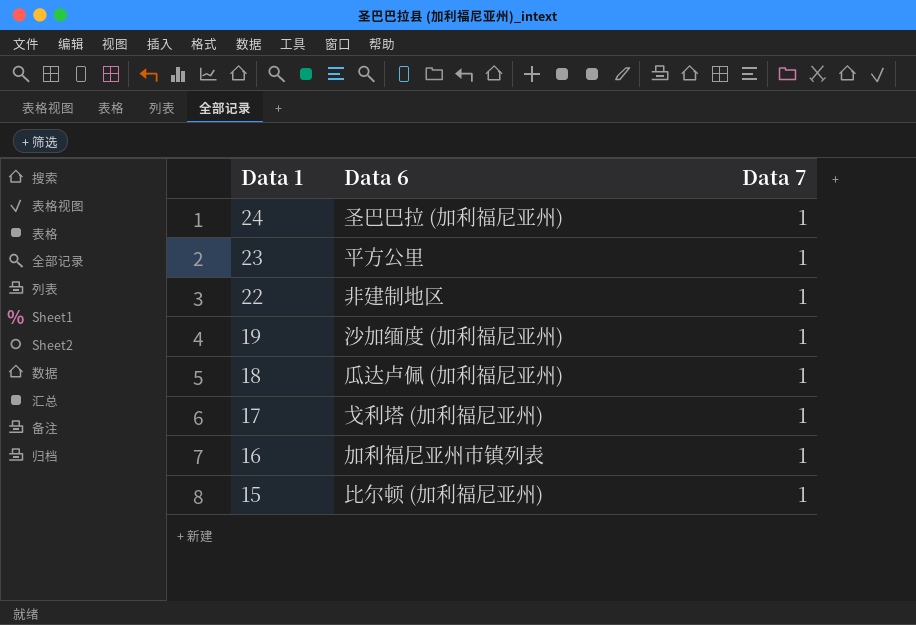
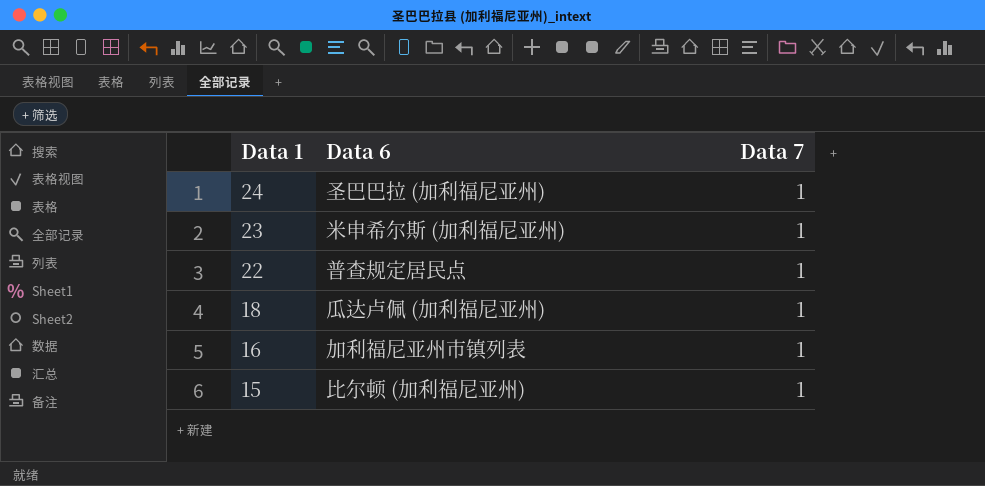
row 19: 沙加缅度 (加利福尼亚州) | 1 -> none
row 17: 戈利塔 (加利福尼亚州) | 1 -> none
23 | Data 6: 平方公里 -> 米申希尔斯 (加利福尼亚州)
22 | Data 6: 非建制地区 -> 普查规定居民点

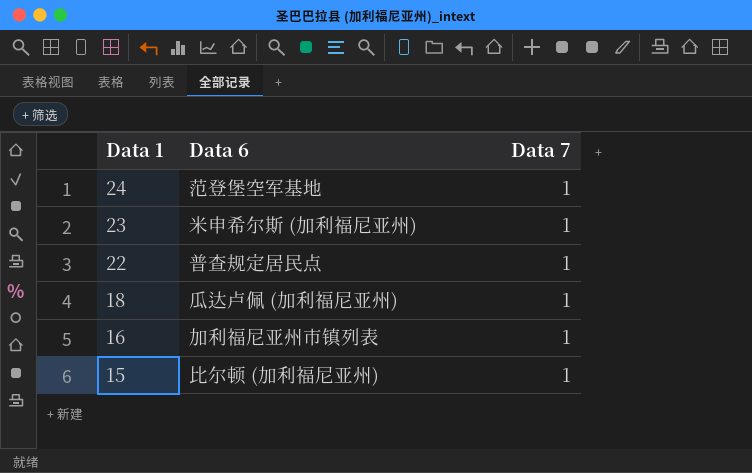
24 | Data 6: 圣巴巴拉 (加利福尼亚州) -> 范登堡空军基地

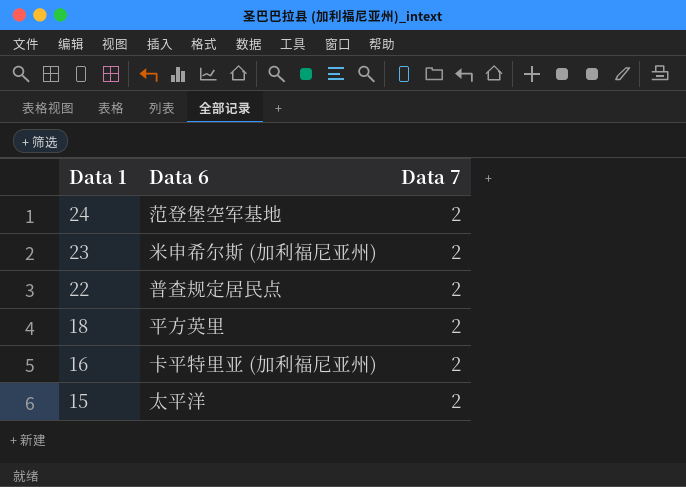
24 | Data 7: 1 -> 2
23 | Data 7: 1 -> 2
22 | Data 7: 1 -> 2
18 | Data 6: 瓜达卢佩 (加利福尼亚州) -> 平方英里
18 | Data 7: 1 -> 2
16 | Data 6: 加利福尼亚州市镇列表 -> 卡平特里亚 (加利福尼亚州)
16 | Data 7: 1 -> 2
15 | Data 6: 比尔顿 (加利福尼亚州) -> 太平洋
15 | Data 7: 1 -> 2

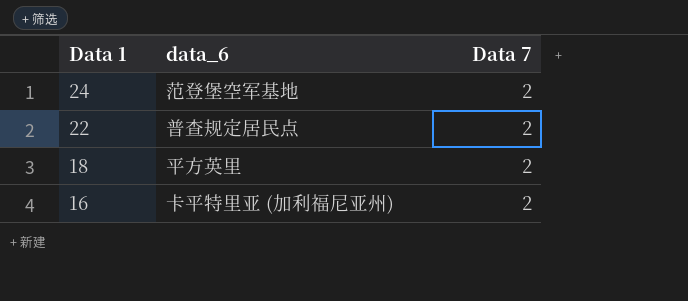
column name: Data 6 -> data_6
row 23: 米申希尔斯 (加利福尼亚州) | 2 -> none
row 15: 太平洋 | 2 -> none

